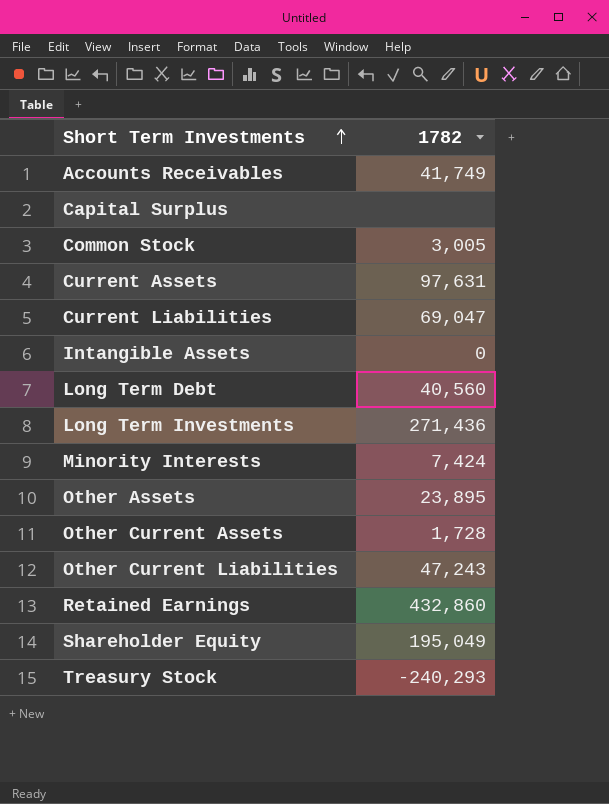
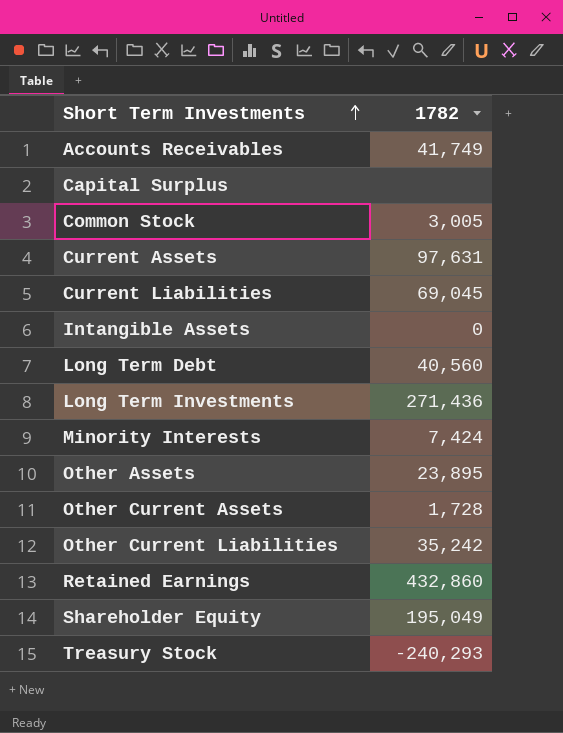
Current Liabilities | 1782: 69,047 -> 69,045
Other Current Liabilities | 1782: 47,243 -> 35,242

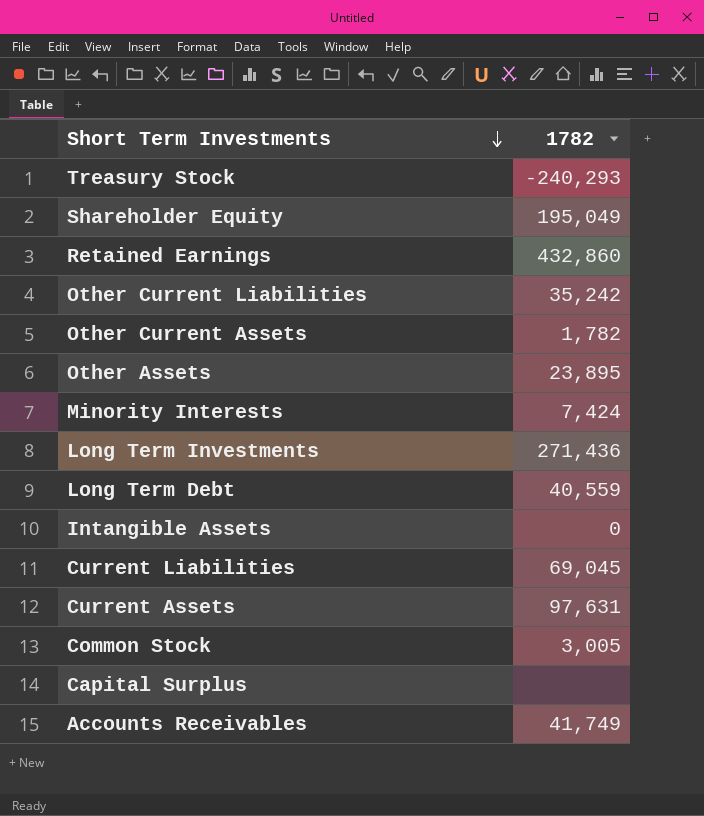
row order: Short Term Investments ascending -> Short Term Investments descending
Other Current Assets | 1782: 1,728 -> 1,782
Long Term Debt | 1782: 40,560 -> 40,559

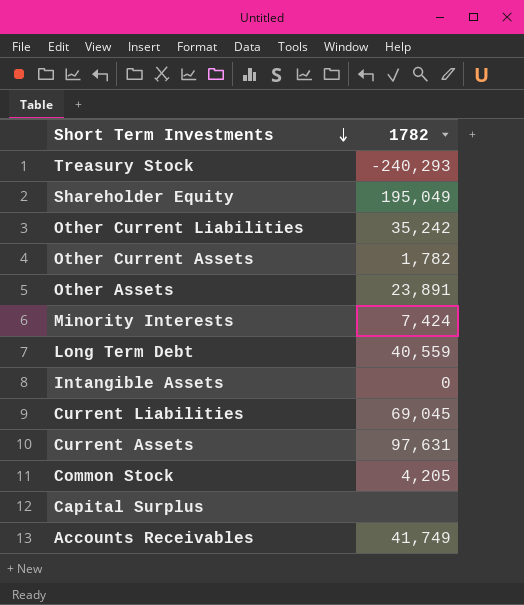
row Retained Earnings: 432,860 -> none
row Long Term Investments: 271,436 -> none
Other Assets | 1782: 23,895 -> 23,891
Common Stock | 1782: 3,005 -> 4,205

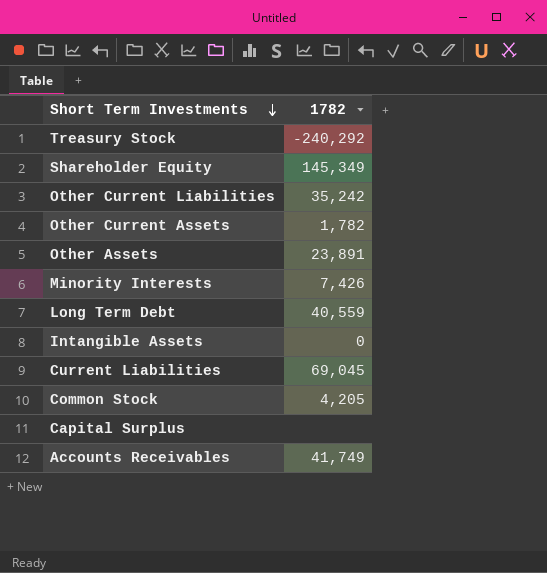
row Current Assets: 97,631 -> none
Treasury Stock | 1782: -240,293 -> -240,292
Shareholder Equity | 1782: 195,049 -> 145,349
Minority Interests | 1782: 7,424 -> 7,426

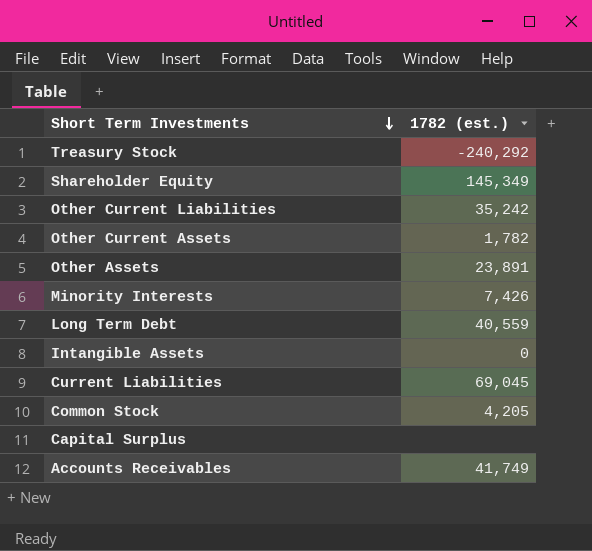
column name: 1782 -> 1782 (est.)

